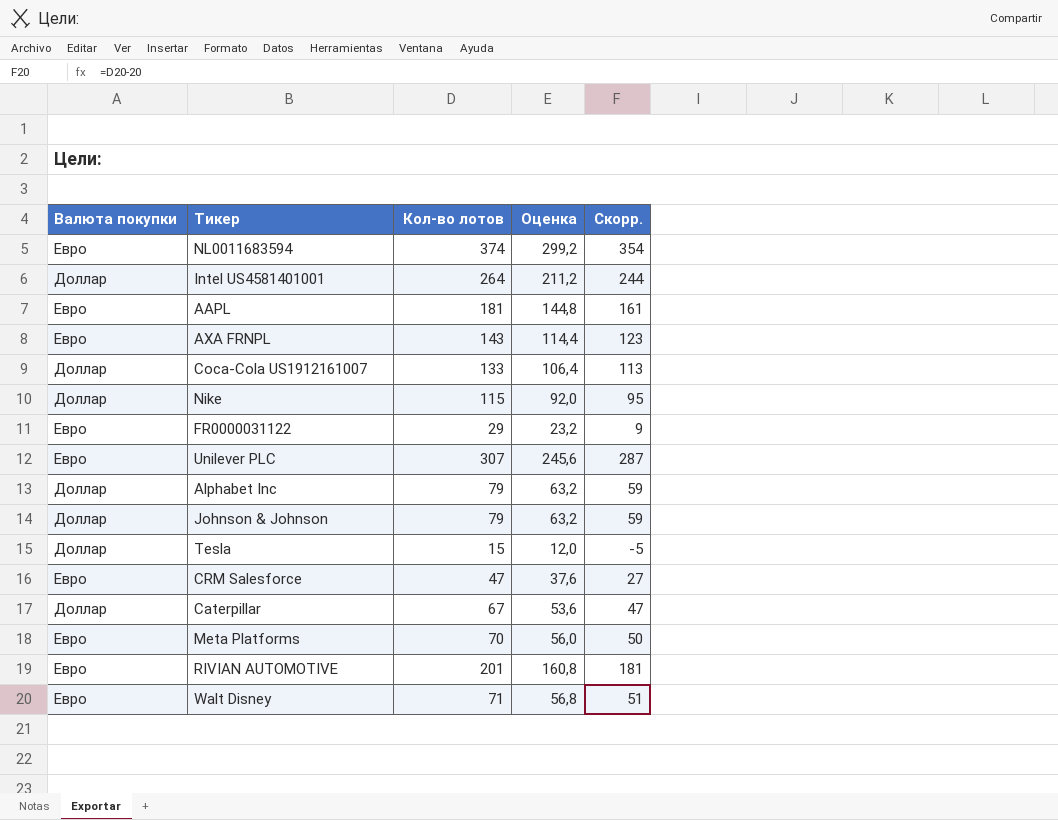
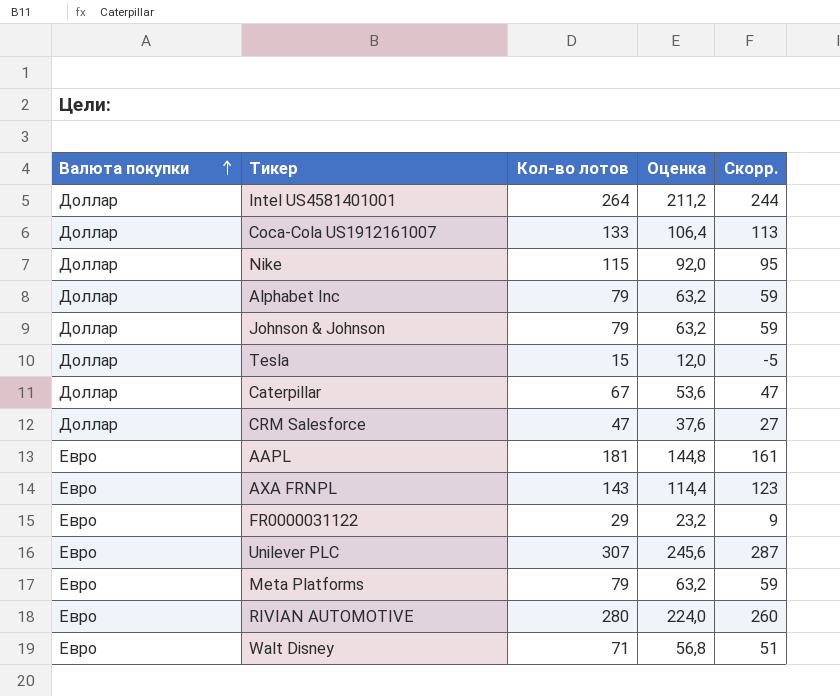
row order: none -> Валюта покупки ascending
row NL0011683594: Евро | 374 | 299,2 | 354 -> none
CRM Salesforce | Валюта покупки: Евро -> Доллар
Meta Platforms | Кол-во лотов: 70 -> 79
Meta Platforms | Оценка: 56,0 -> 63,2
Meta Platforms | Скорр.: 50 -> 59
RIVIAN AUTOMOTIVE | Кол-во лотов: 201 -> 280
RIVIAN AUTOMOTIVE | Оценка: 160,8 -> 224,0
RIVIAN AUTOMOTIVE | Скорр.: 181 -> 260

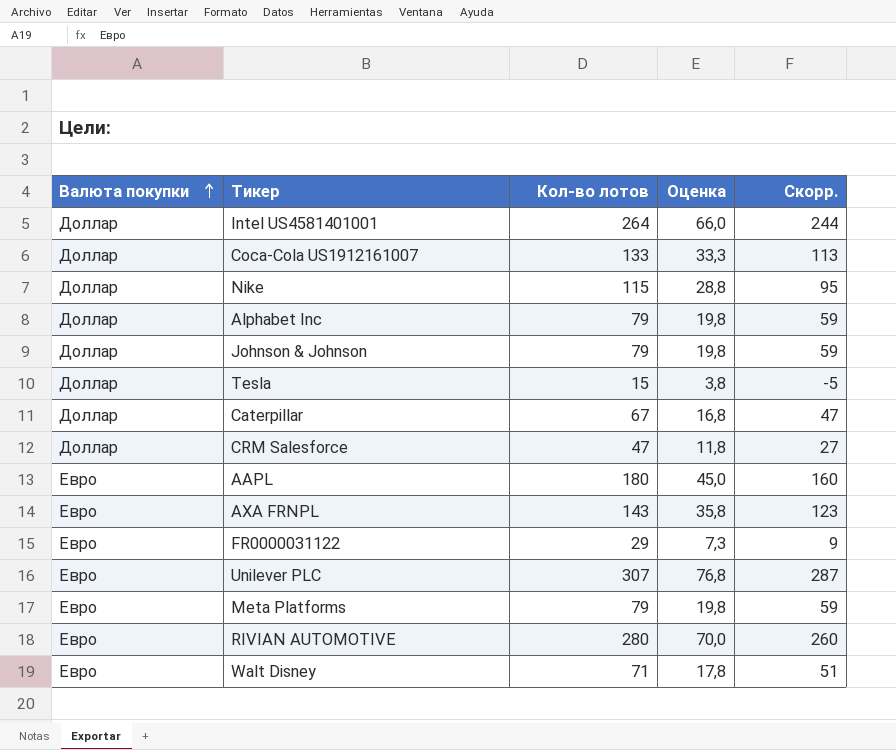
column Оценка | formula: [Кол-во лотов] * 0,8 -> [Кол-во лотов] * 0,25
AAPL | Кол-во лотов: 181 -> 180
AAPL | Скорр.: 161 -> 160

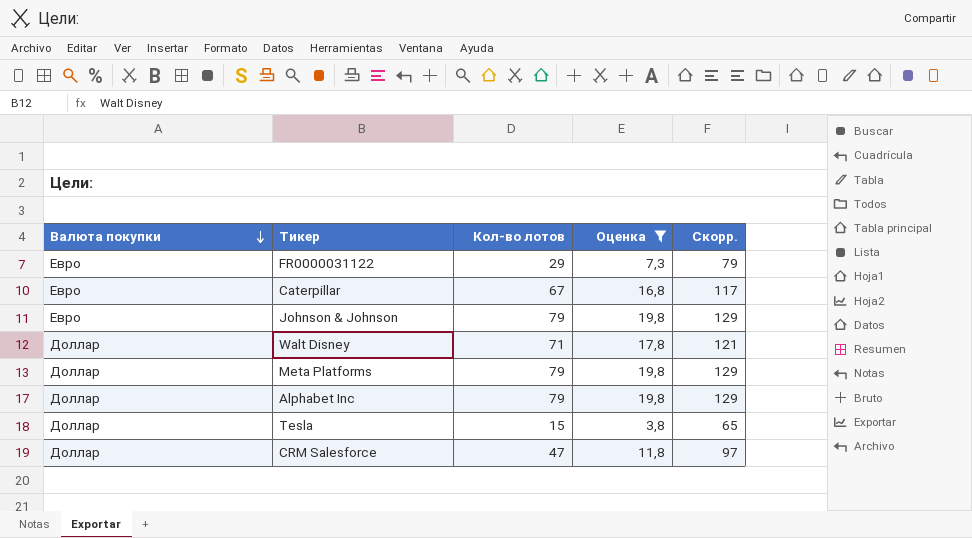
filter: none -> Оценка <= 19,8
row order: Валюта покупки ascending -> Валюта покупки descending
column Скорр. | formula: [Кол-во лотов] - 20 -> [Кол-во лотов] + 50
Caterpillar | Валюта покупки: Доллар -> Евро
Johnson & Johnson | Валюта покупки: Доллар -> Евро
Walt Disney | Валюта покупки: Евро -> Доллар
Meta Platforms | Валюта покупки: Евро -> Доллар

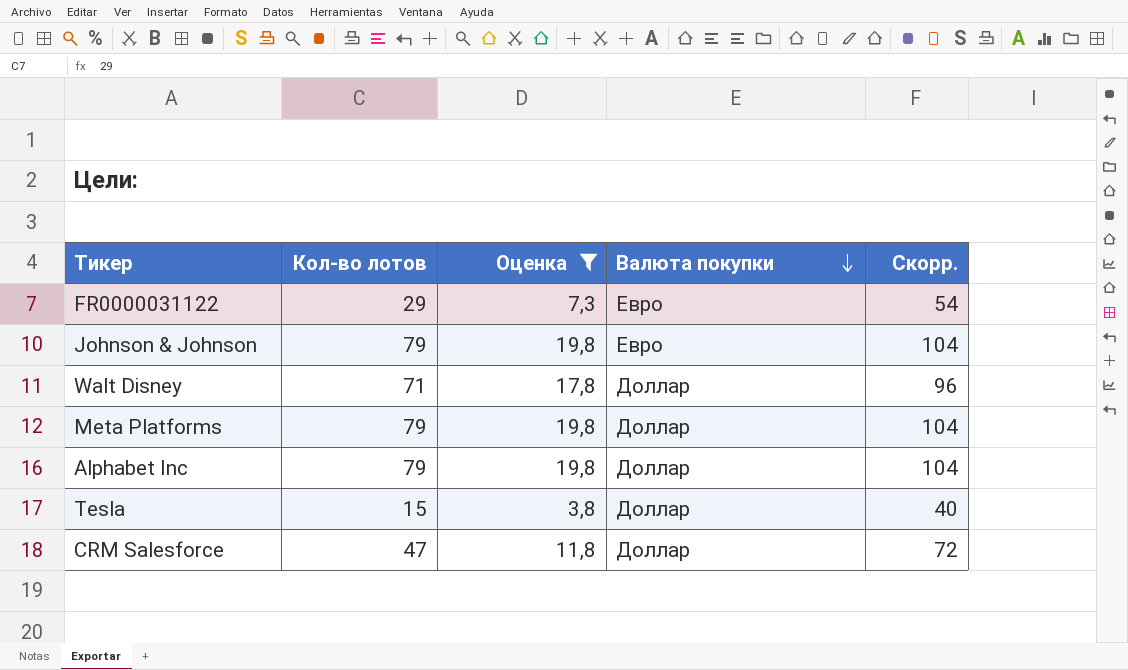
column Валюта покупки | position: 1 -> 4
column Скорр. | formula: [Кол-во лотов] + 50 -> [Кол-во лотов] + 25
row Caterpillar: Евро | 67 | 16,8 | 117 -> none

